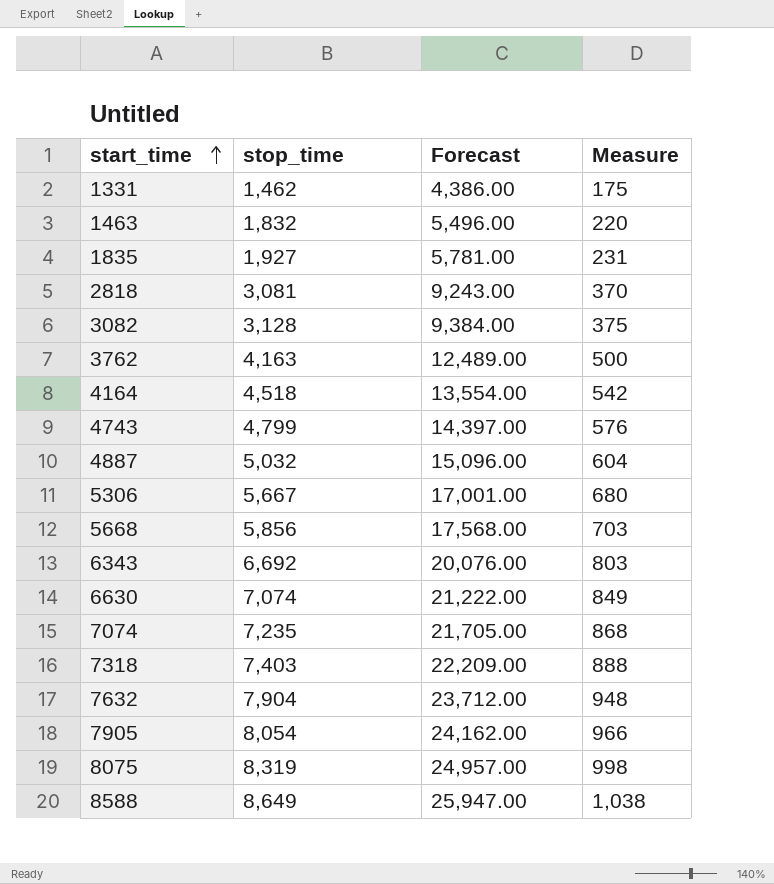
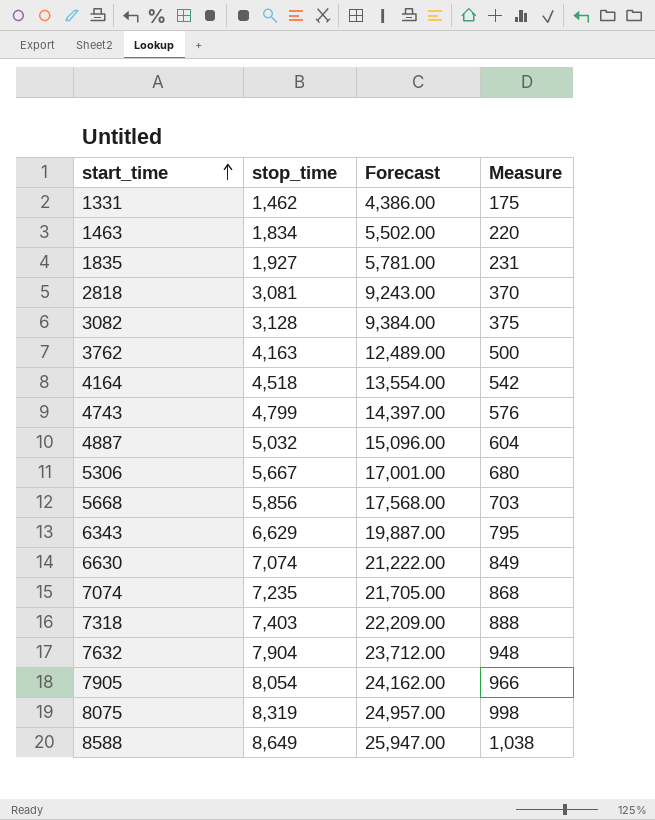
1463 | stop_time: 1,832 -> 1,834
1463 | Forecast: 5,496.00 -> 5,502.00
6343 | stop_time: 6,692 -> 6,629
6343 | Forecast: 20,076.00 -> 19,887.00
6343 | Measure: 803 -> 795

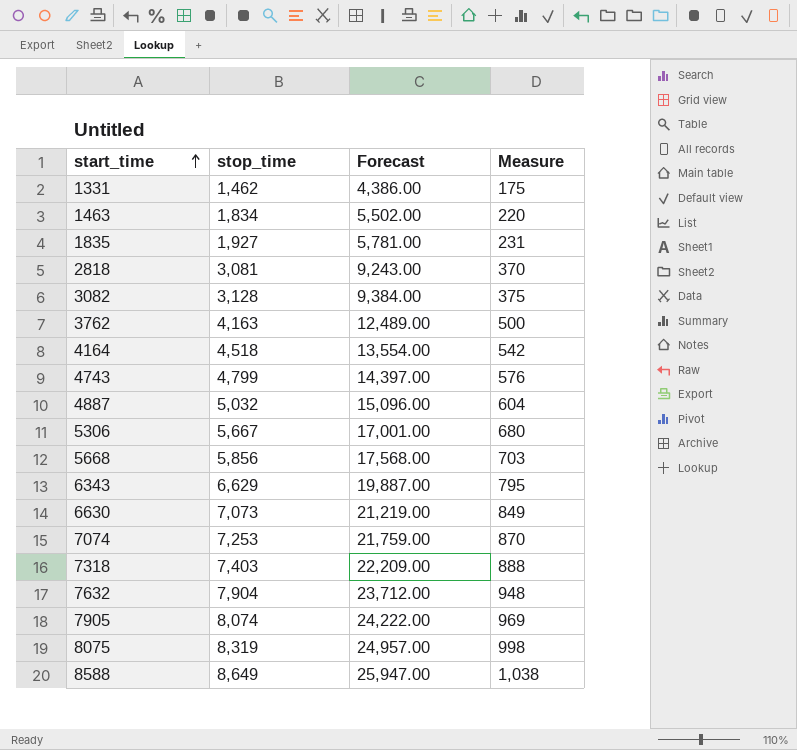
6630 | stop_time: 7,074 -> 7,073
6630 | Forecast: 21,222.00 -> 21,219.00
7074 | stop_time: 7,235 -> 7,253
7074 | Forecast: 21,705.00 -> 21,759.00
7074 | Measure: 868 -> 870
7905 | stop_time: 8,054 -> 8,074
7905 | Forecast: 24,162.00 -> 24,222.00
7905 | Measure: 966 -> 969

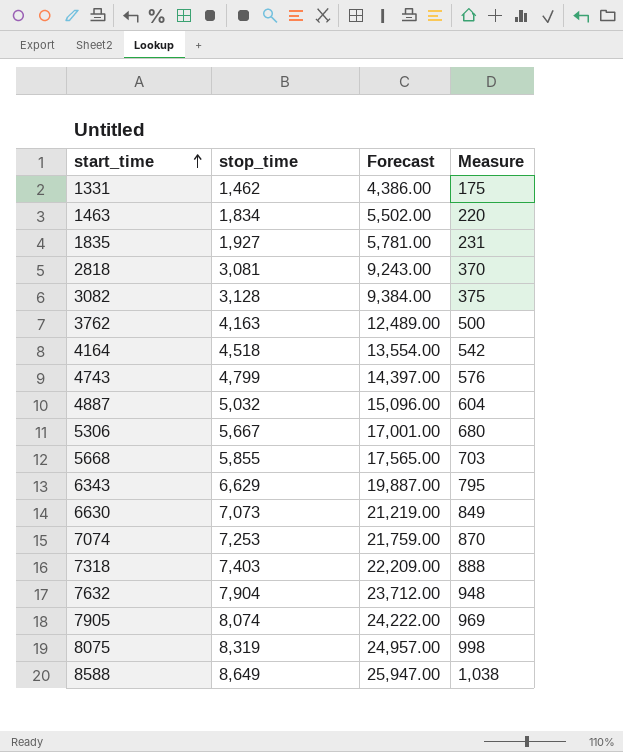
5668 | stop_time: 5,856 -> 5,855
5668 | Forecast: 17,568.00 -> 17,565.00

